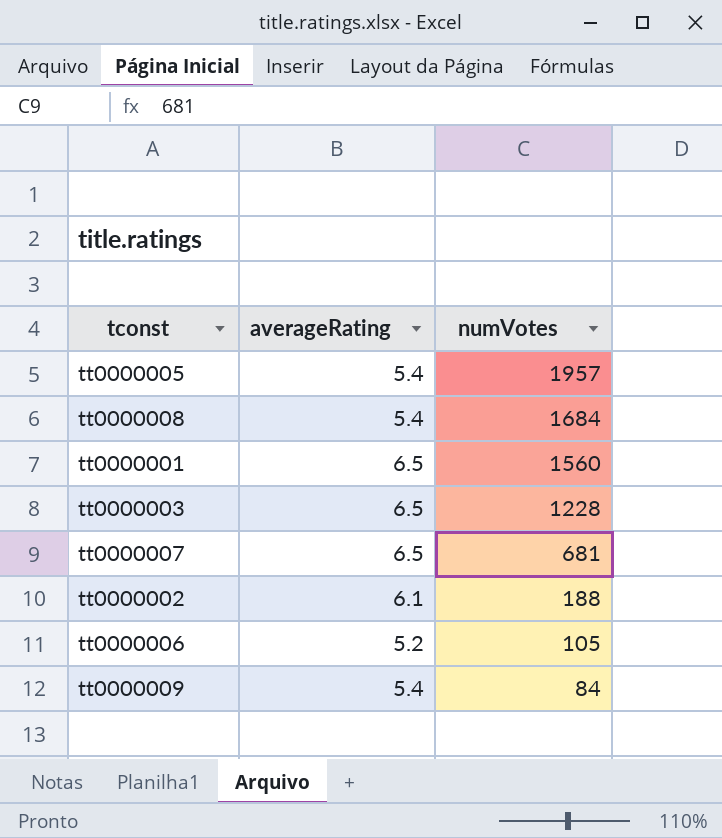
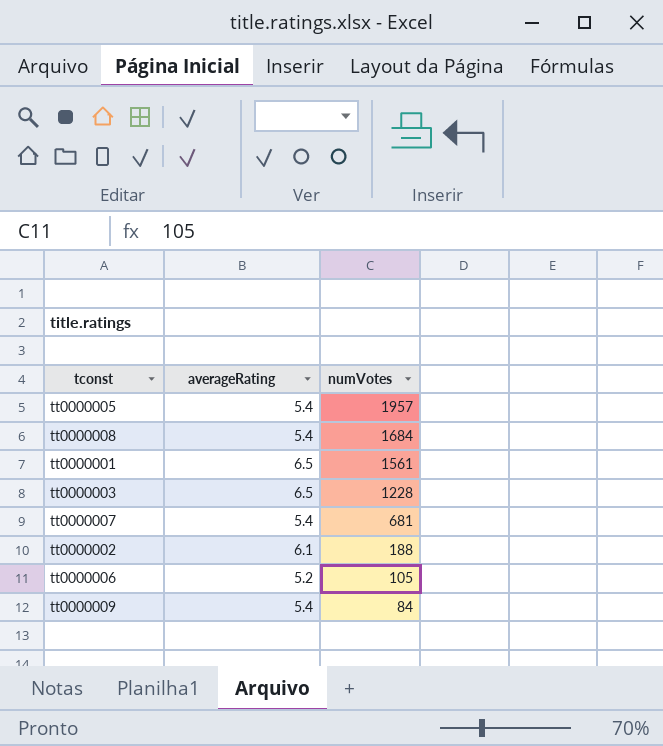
tt0000001 | numVotes: 1560 -> 1561
tt0000007 | averageRating: 6.5 -> 5.4

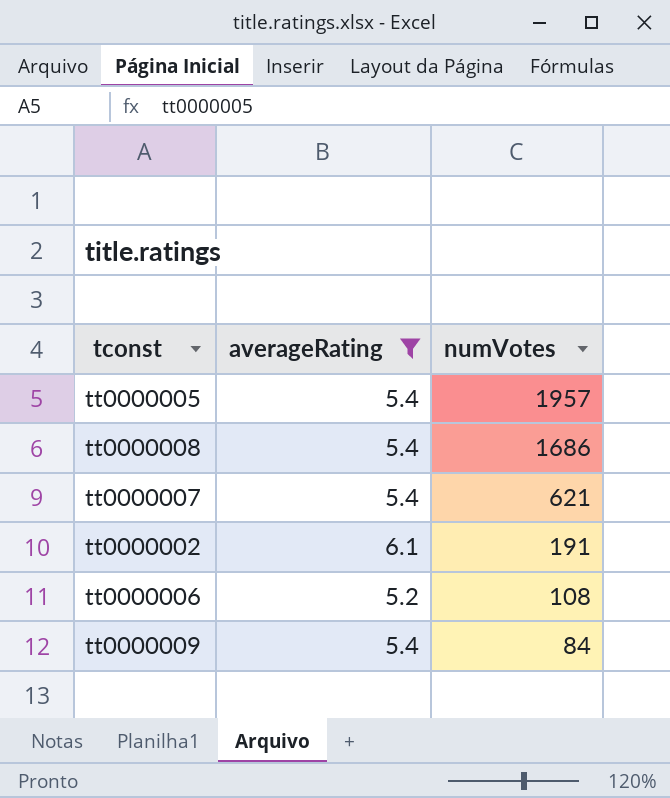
filter: none -> averageRating != 6.5
tt0000008 | numVotes: 1684 -> 1686
tt0000007 | numVotes: 681 -> 621
tt0000002 | numVotes: 188 -> 191
tt0000006 | numVotes: 105 -> 108

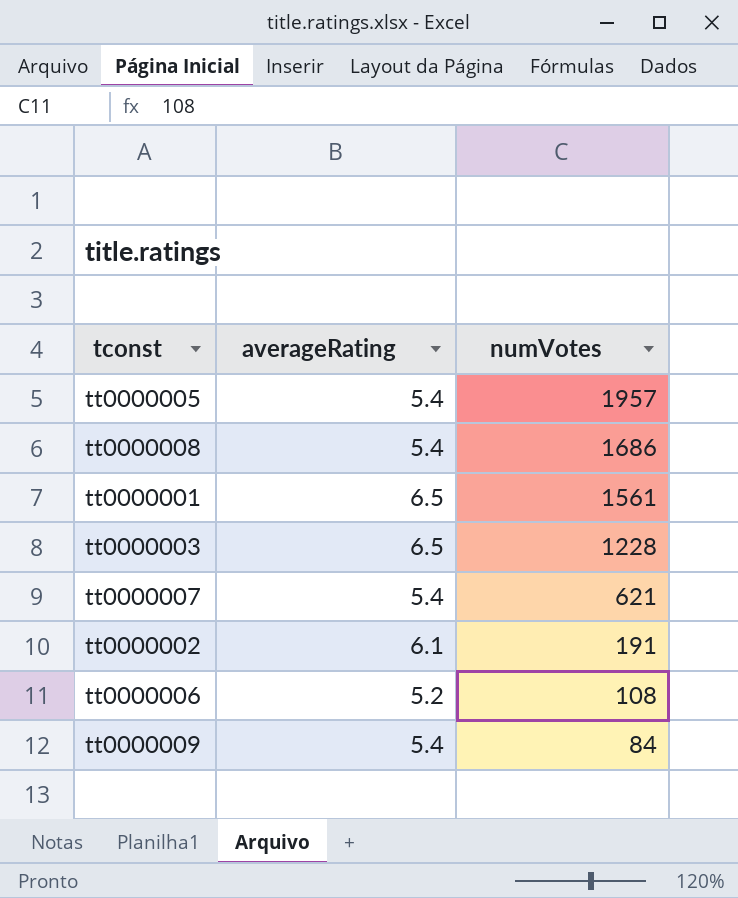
filter: averageRating != 6.5 -> none

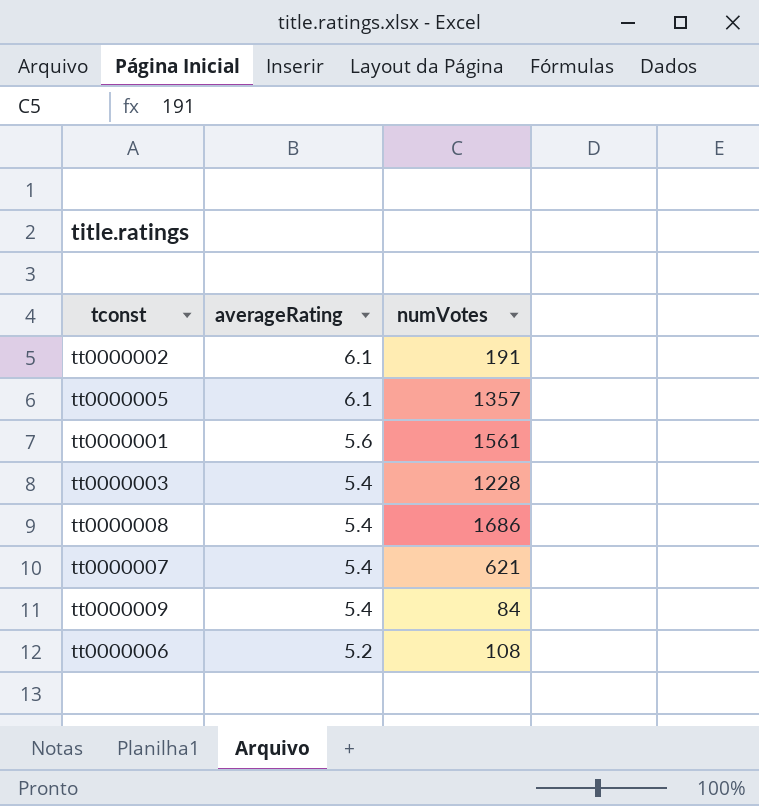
row order: numVotes descending -> averageRating descending
tt0000005 | averageRating: 5.4 -> 6.1
tt0000005 | numVotes: 1957 -> 1357
tt0000001 | averageRating: 6.5 -> 5.6
tt0000003 | averageRating: 6.5 -> 5.4

